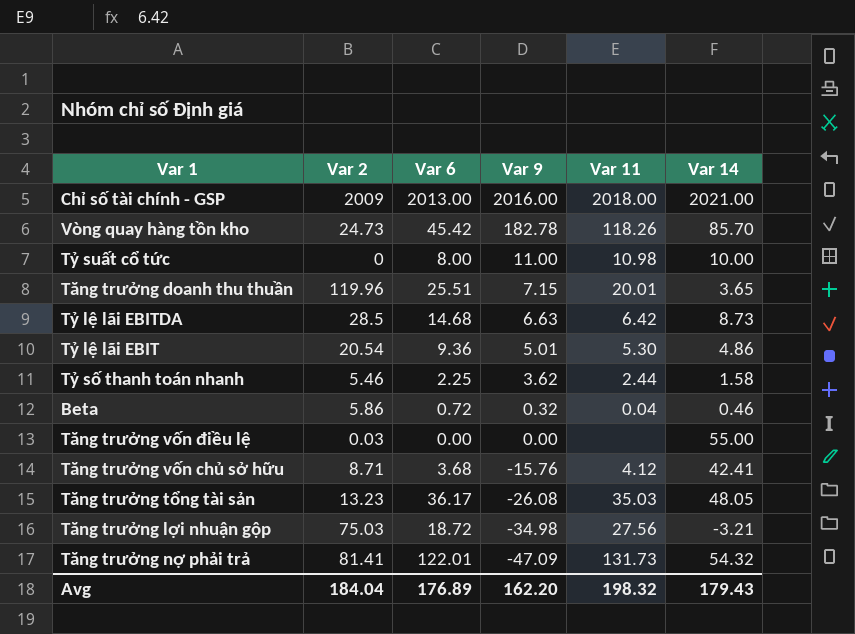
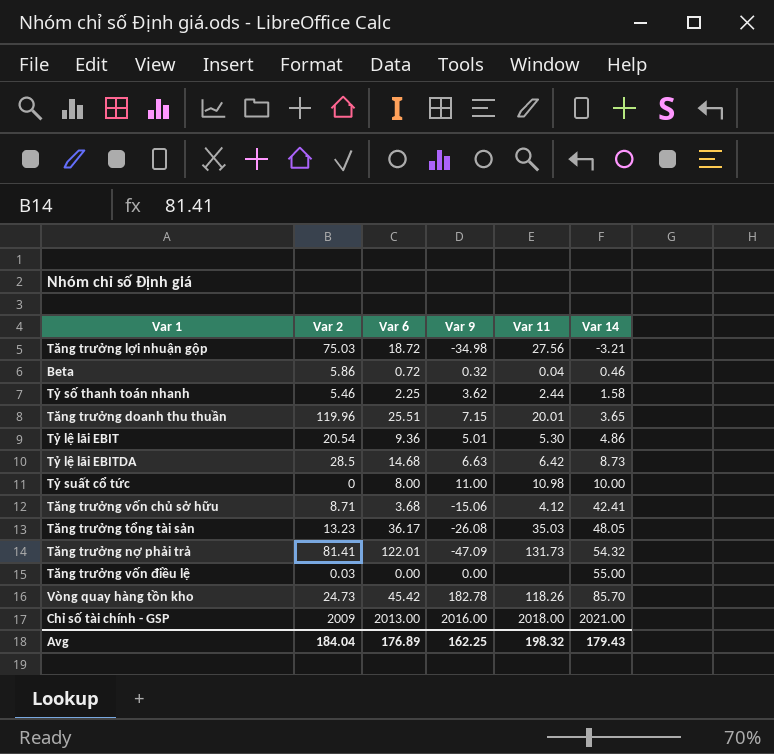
row order: Var 9 descending -> Var 14 ascending
Tăng trưởng vốn chủ sở hữu | Var 9: -15.76 -> -15.06
Avg | Var 9: 162.20 -> 162.25

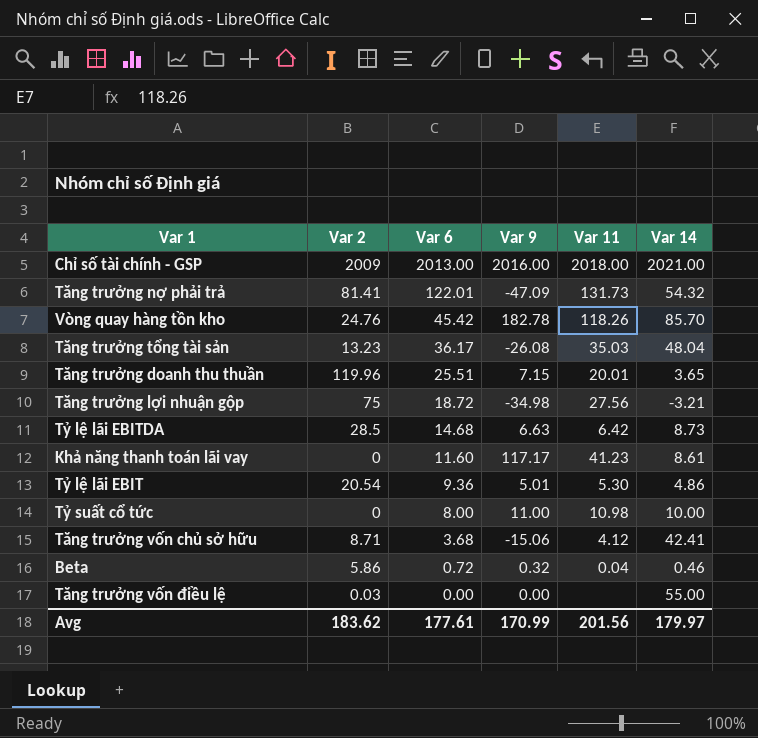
row order: Var 14 ascending -> Var 6 descending
row Tỷ số thanh toán nhanh: 5.46 | 2.25 | 3.62 | 2.44 | 1.58 -> none
Vòng quay hàng tồn kho | Var 2: 24.73 -> 24.76
Tăng trưởng tổng tài sản | Var 14: 48.05 -> 48.04
Tăng trưởng lợi nhuận gộp | Var 2: 75.03 -> 75
row Khả năng thanh toán lãi vay: none -> 0 | 11.60 | 117.17 | 41.23 | 8.61
Avg | Var 2: 184.04 -> 183.62
Avg | Var 6: 176.89 -> 177.61
Avg | Var 9: 162.25 -> 170.99
Avg | Var 11: 198.32 -> 201.56
Avg | Var 14: 179.43 -> 179.97

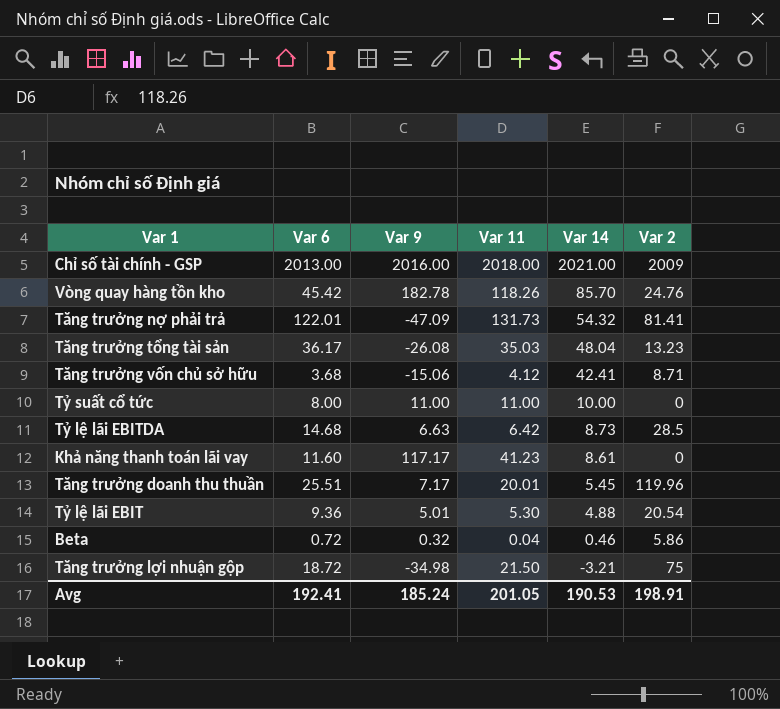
row order: Var 6 descending -> Var 14 descending
column Var 2 | position: 2 -> 6
row Tăng trưởng vốn điều lệ: 0.03 | 0.00 | 0.00 | none | 55.00 -> none
Tỷ suất cổ tức | Var 11: 10.98 -> 11.00
Tăng trưởng doanh thu thuần | Var 9: 7.15 -> 7.17
Tăng trưởng doanh thu thuần | Var 14: 3.65 -> 5.45
Tỷ lệ lãi EBIT | Var 14: 4.86 -> 4.88
Tăng trưởng lợi nhuận gộp | Var 11: 27.56 -> 21.50
Avg | Var 6: 177.61 -> 192.41
Avg | Var 9: 170.99 -> 185.24
Avg | Var 11: 201.56 -> 201.05
Avg | Var 14: 179.97 -> 190.53
Avg | Var 2: 183.62 -> 198.91

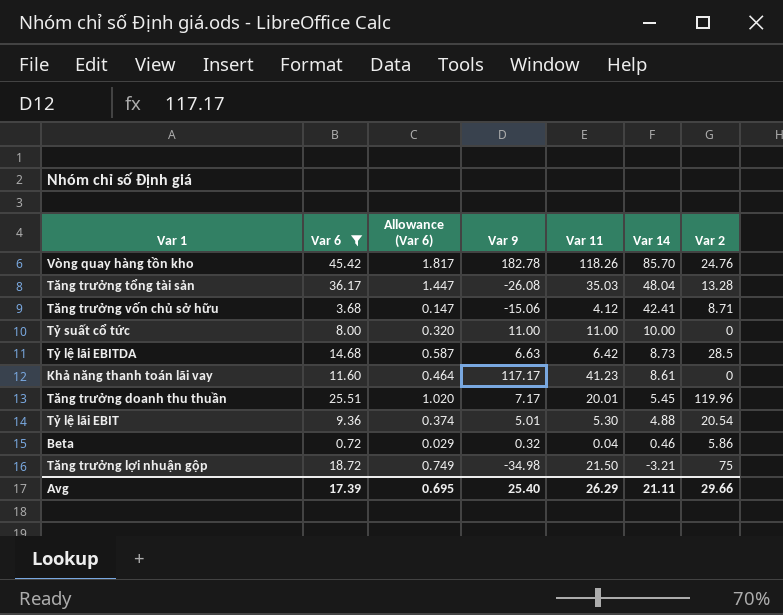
filter: none -> Var 6 <= 45.42
column Allowance (Var 6) | formula: none -> [Var 6] * 0.04
Tăng trưởng tổng tài sản | Var 2: 13.23 -> 13.28
Avg | Var 6: 192.41 -> 17.39
Avg | Var 9: 185.24 -> 25.40
Avg | Var 11: 201.05 -> 26.29
Avg | Var 14: 190.53 -> 21.11
Avg | Var 2: 198.91 -> 29.66

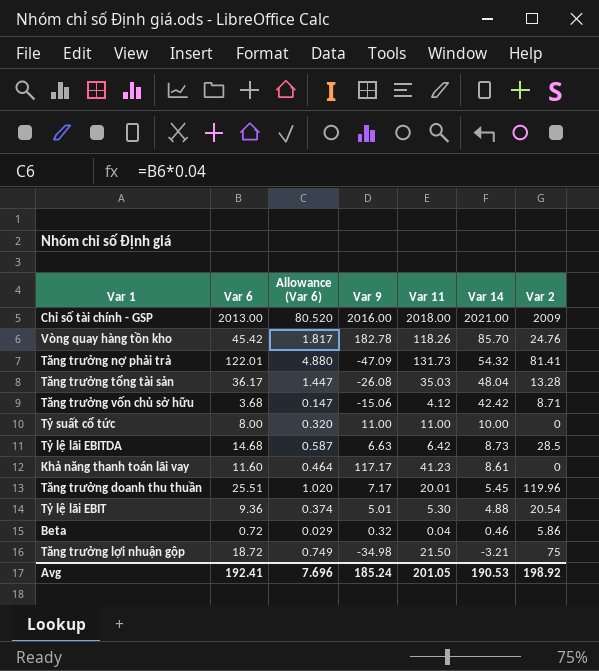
filter: Var 6 <= 45.42 -> none
Tăng trưởng vốn chủ sở hữu | Var 14: 42.41 -> 42.42
Avg | Var 6: 17.39 -> 192.41
Avg | Allowance (Var 6): 0.695 -> 7.696
Avg | Var 9: 25.40 -> 185.24
Avg | Var 11: 26.29 -> 201.05
Avg | Var 14: 21.11 -> 190.53
Avg | Var 2: 29.66 -> 198.92

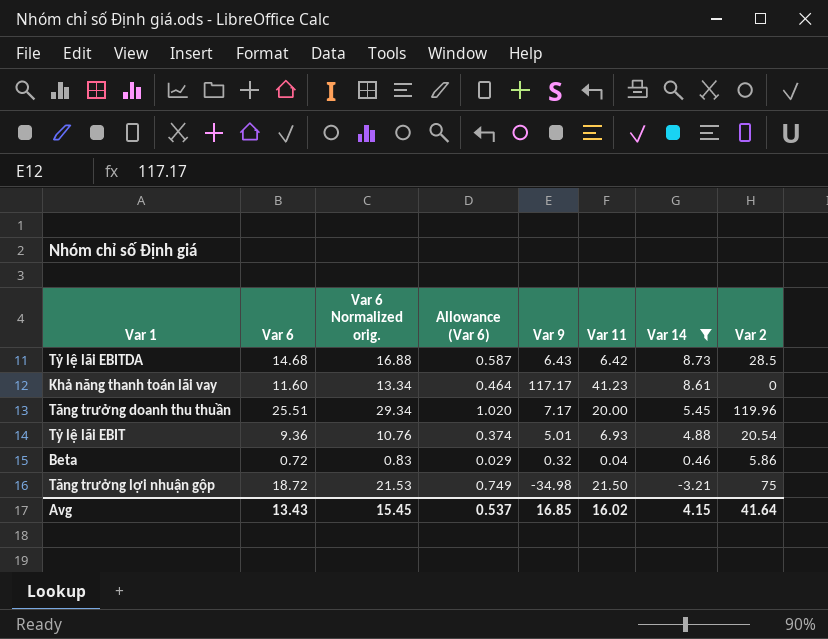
filter: none -> Var 14 <= 8.73
column Var 6 Normalized orig. | formula: none -> [Var 6] * 1.15
Tỷ lệ lãi EBITDA | Var 9: 6.63 -> 6.43
Tăng trưởng doanh thu thuần | Var 11: 20.01 -> 20.00
Tỷ lệ lãi EBIT | Var 11: 5.30 -> 6.93
Avg | Var 6: 192.41 -> 13.43
Avg | Allowance (Var 6): 7.696 -> 0.537
Avg | Var 9: 185.24 -> 16.85
Avg | Var 11: 201.05 -> 16.02
Avg | Var 14: 190.53 -> 4.15
Avg | Var 2: 198.92 -> 41.64

